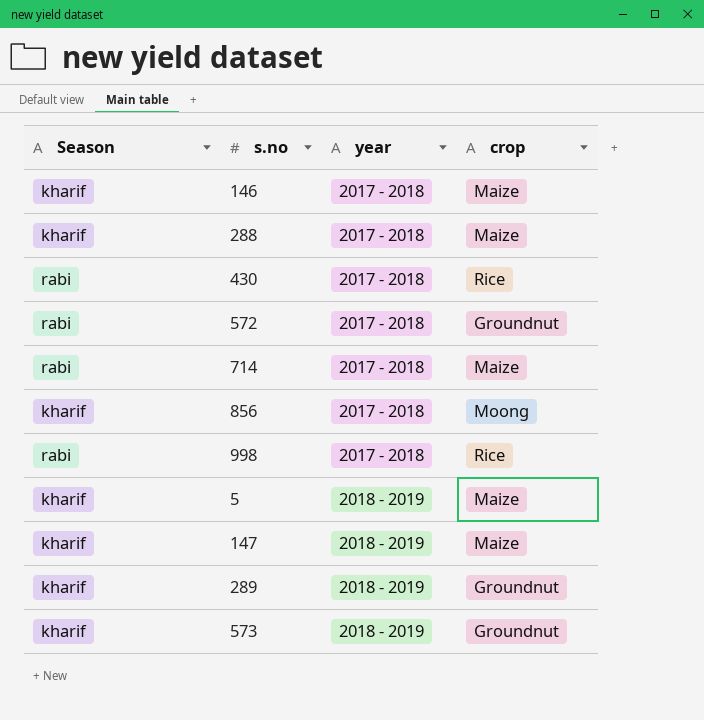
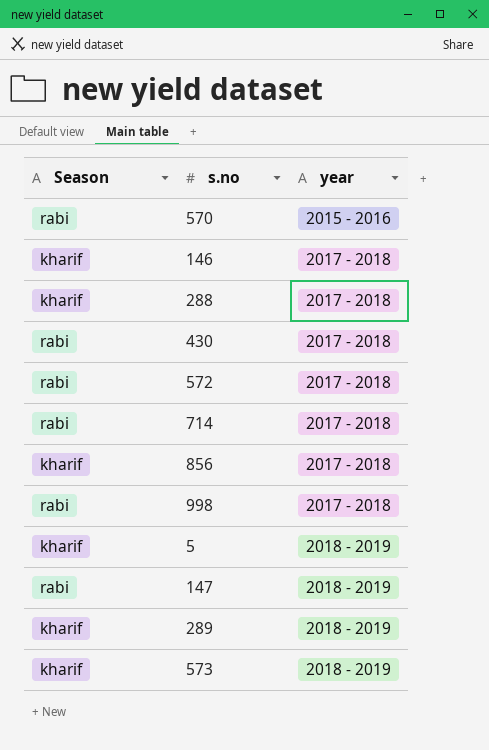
column crop | position: 4 -> none
row 570: none -> rabi | 2015 - 2016
147 | Season: kharif -> rabi

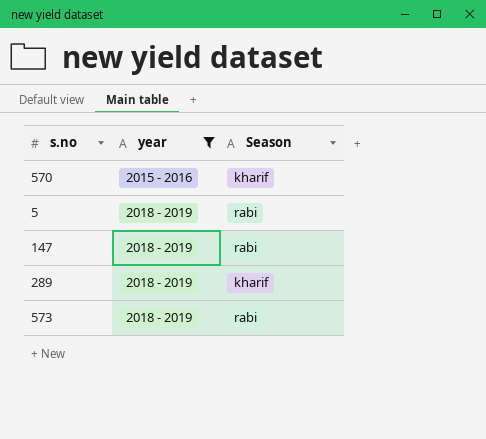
filter: none -> year != 2017 - 2018
column Season | position: 1 -> 3
570 | Season: rabi -> kharif
5 | Season: kharif -> rabi
573 | Season: kharif -> rabi

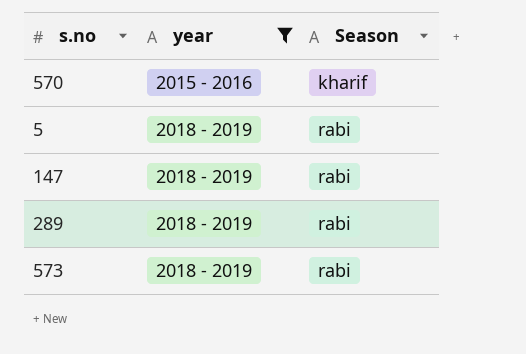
289 | Season: kharif -> rabi

